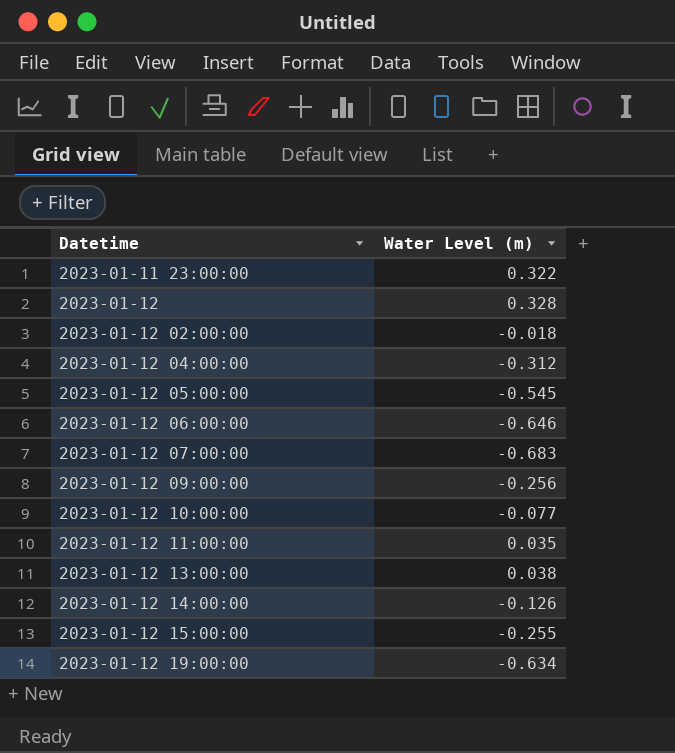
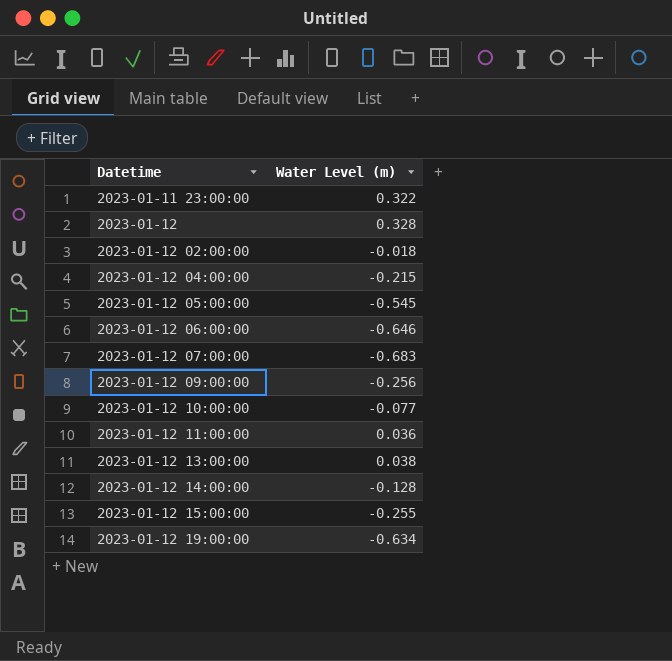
2023-01-12 04:00:00 | Water Level (m): -0.312 -> -0.215
2023-01-12 11:00:00 | Water Level (m): 0.035 -> 0.036
2023-01-12 14:00:00 | Water Level (m): -0.126 -> -0.128

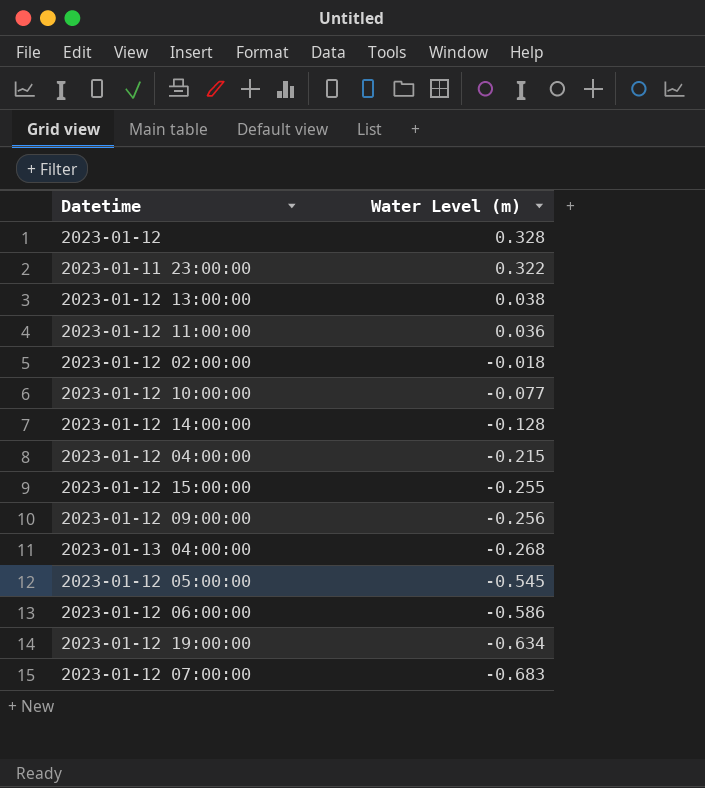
row order: Datetime ascending -> Water Level (m) descending
row 2023-01-13 04:00:00: none -> -0.268
2023-01-12 06:00:00 | Water Level (m): -0.646 -> -0.586

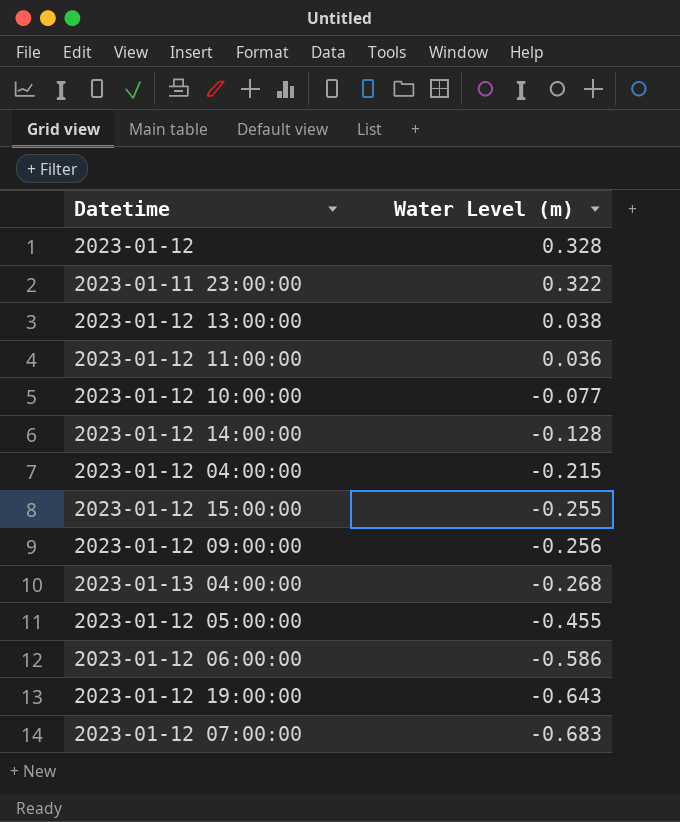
row 2023-01-12 02:00:00: -0.018 -> none
2023-01-12 05:00:00 | Water Level (m): -0.545 -> -0.455
2023-01-12 19:00:00 | Water Level (m): -0.634 -> -0.643

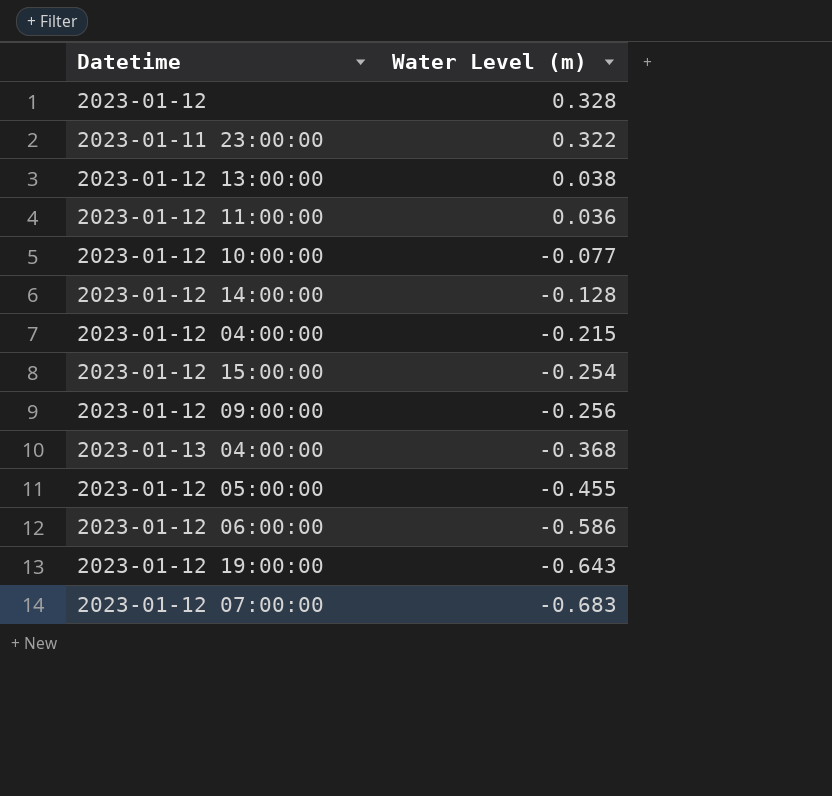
2023-01-12 15:00:00 | Water Level (m): -0.255 -> -0.254
2023-01-13 04:00:00 | Water Level (m): -0.268 -> -0.368

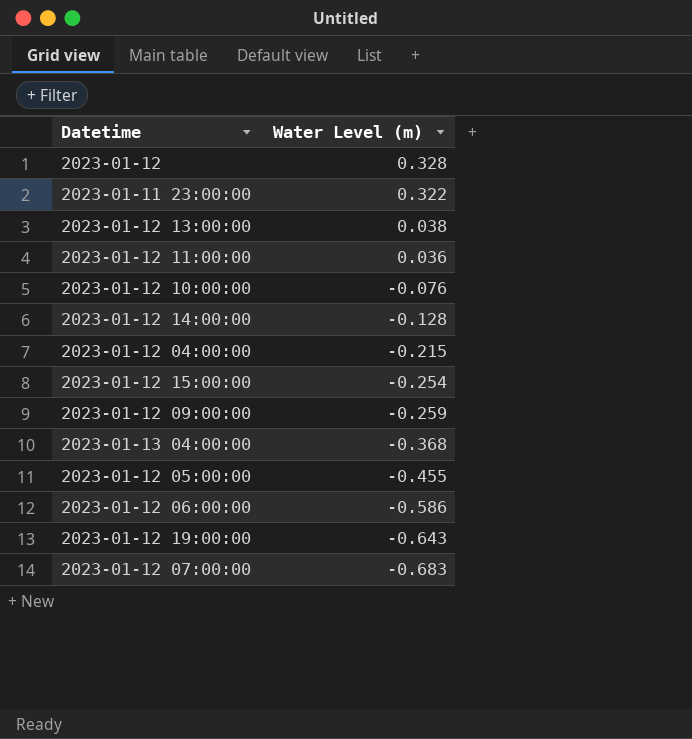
2023-01-12 10:00:00 | Water Level (m): -0.077 -> -0.076
2023-01-12 09:00:00 | Water Level (m): -0.256 -> -0.259

